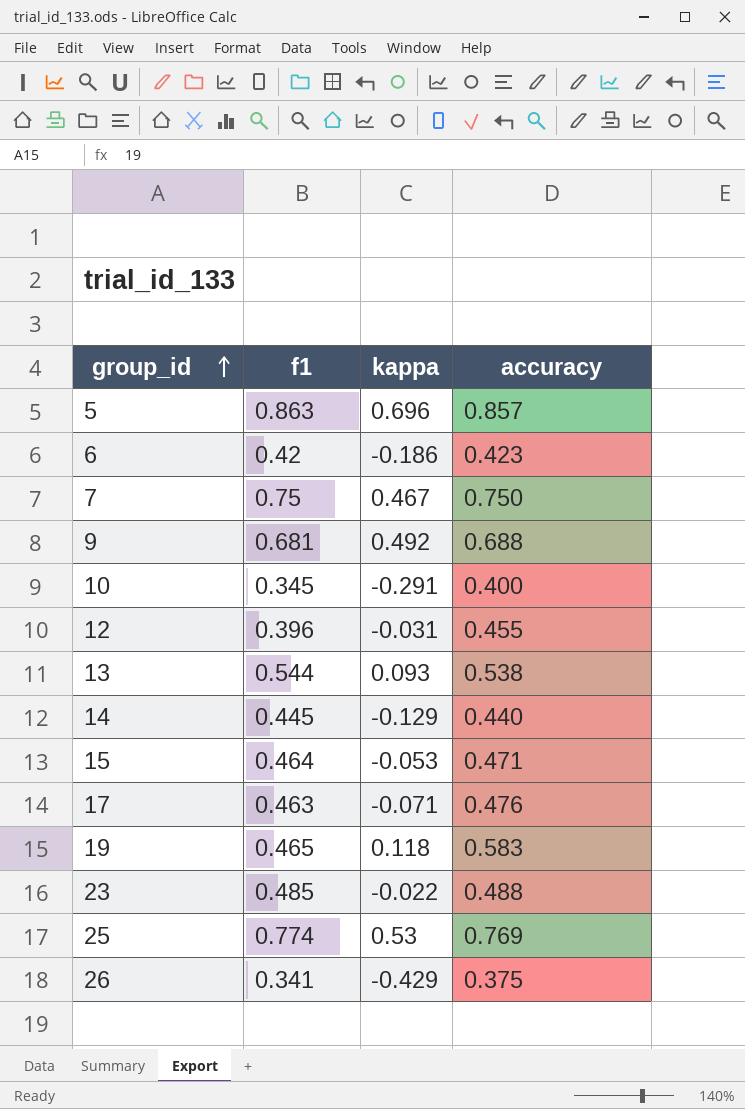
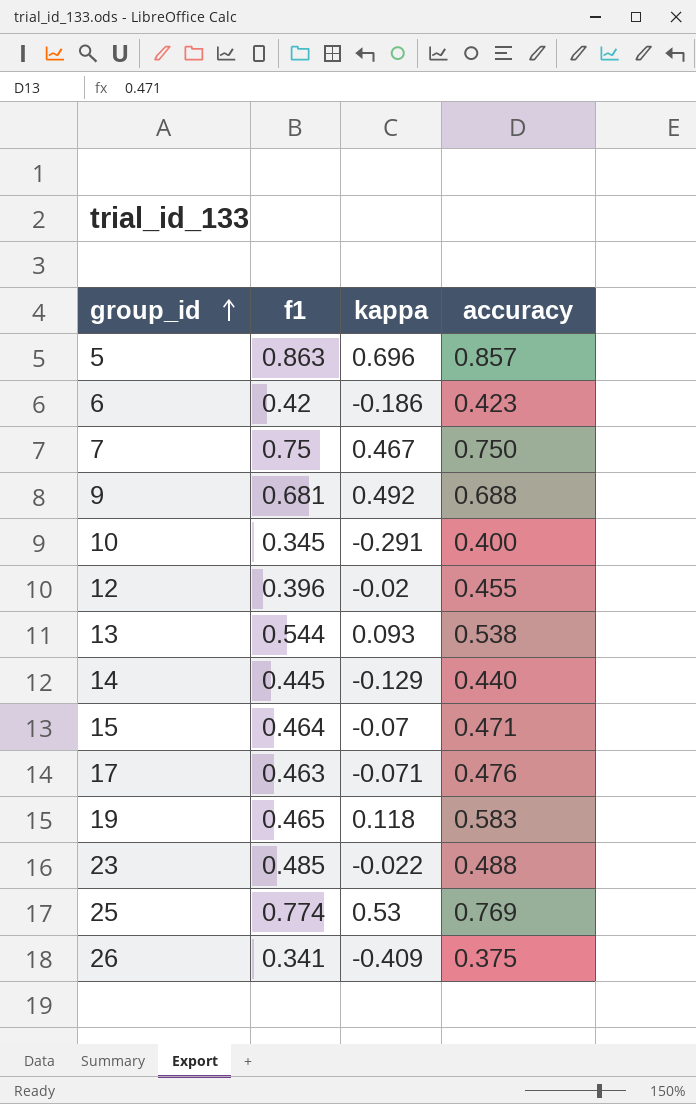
12 | kappa: -0.031 -> -0.02
15 | kappa: -0.053 -> -0.07
26 | kappa: -0.429 -> -0.409

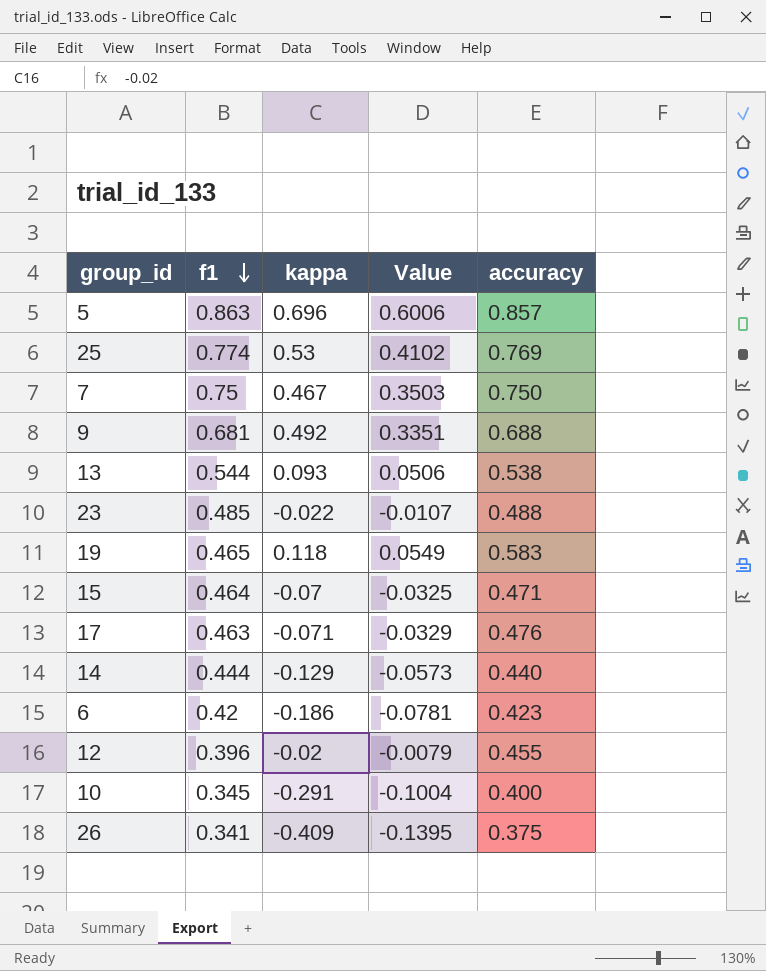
row order: group_id ascending -> f1 descending
column Value | formula: none -> [f1] * [kappa]
14 | f1: 0.445 -> 0.444

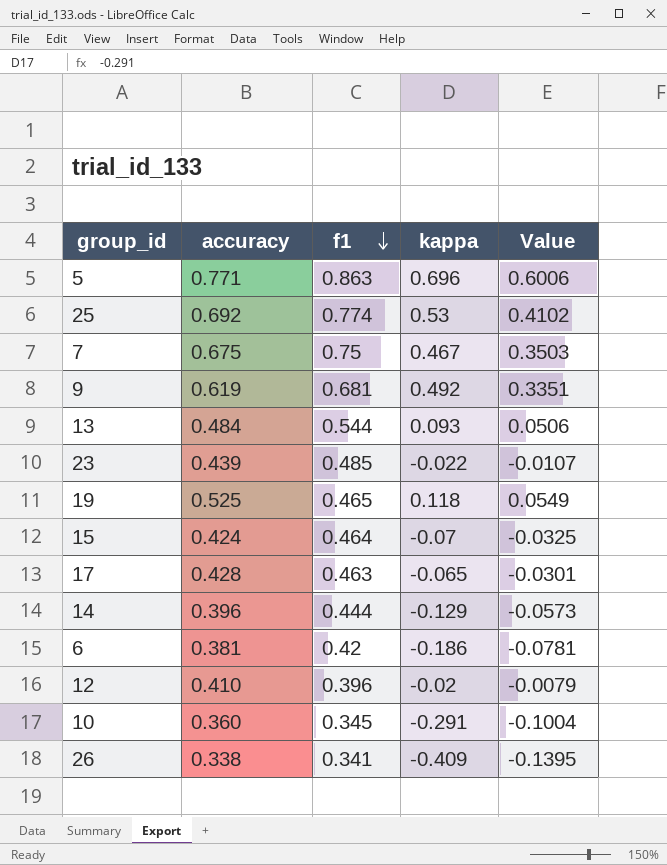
column accuracy | position: 5 -> 2
5 | accuracy: 0.857 -> 0.771
25 | accuracy: 0.769 -> 0.692
7 | accuracy: 0.750 -> 0.675
9 | accuracy: 0.688 -> 0.619
13 | accuracy: 0.538 -> 0.484
23 | accuracy: 0.488 -> 0.439
19 | accuracy: 0.583 -> 0.525
15 | accuracy: 0.471 -> 0.424
17 | accuracy: 0.476 -> 0.428
17 | kappa: -0.071 -> -0.065
17 | Value: -0.0329 -> -0.0301
14 | accuracy: 0.440 -> 0.396
6 | accuracy: 0.423 -> 0.381
12 | accuracy: 0.455 -> 0.410
10 | accuracy: 0.400 -> 0.360
26 | accuracy: 0.375 -> 0.338

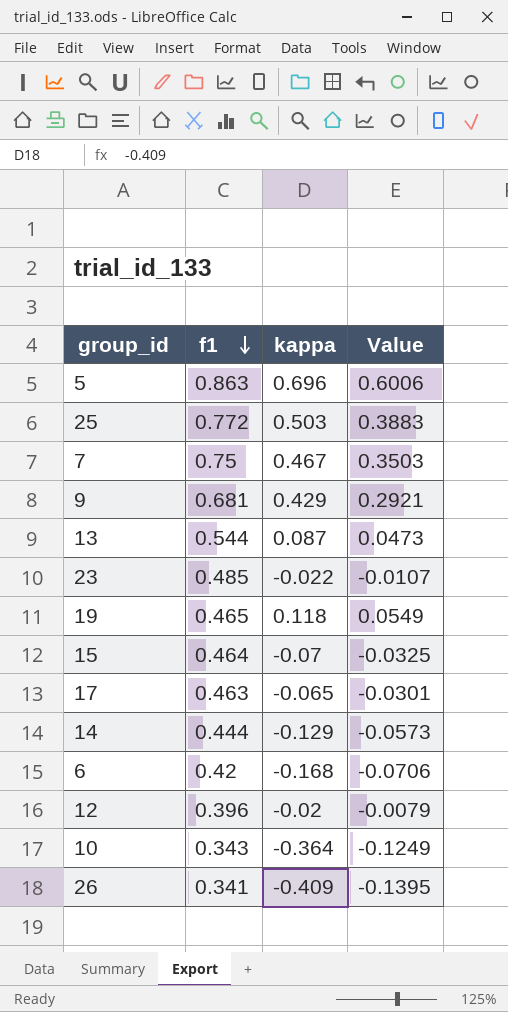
column accuracy | position: 2 -> none
25 | f1: 0.774 -> 0.772
25 | kappa: 0.53 -> 0.503
25 | Value: 0.4102 -> 0.3883
9 | kappa: 0.492 -> 0.429
9 | Value: 0.3351 -> 0.2921
13 | kappa: 0.093 -> 0.087
13 | Value: 0.0506 -> 0.0473
6 | kappa: -0.186 -> -0.168
6 | Value: -0.0781 -> -0.0706
10 | f1: 0.345 -> 0.343
10 | kappa: -0.291 -> -0.364
10 | Value: -0.1004 -> -0.1249

